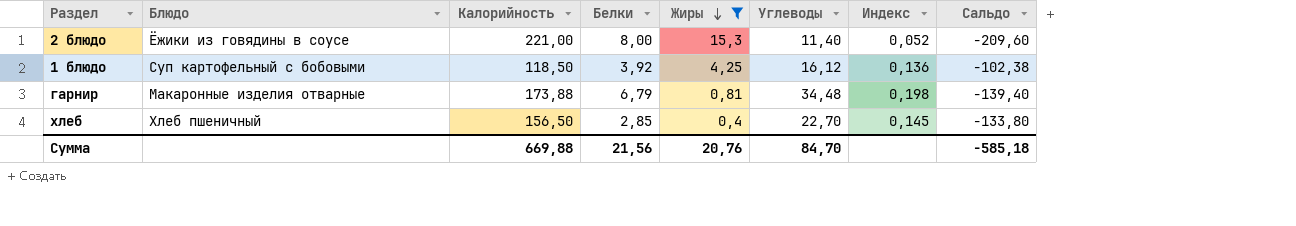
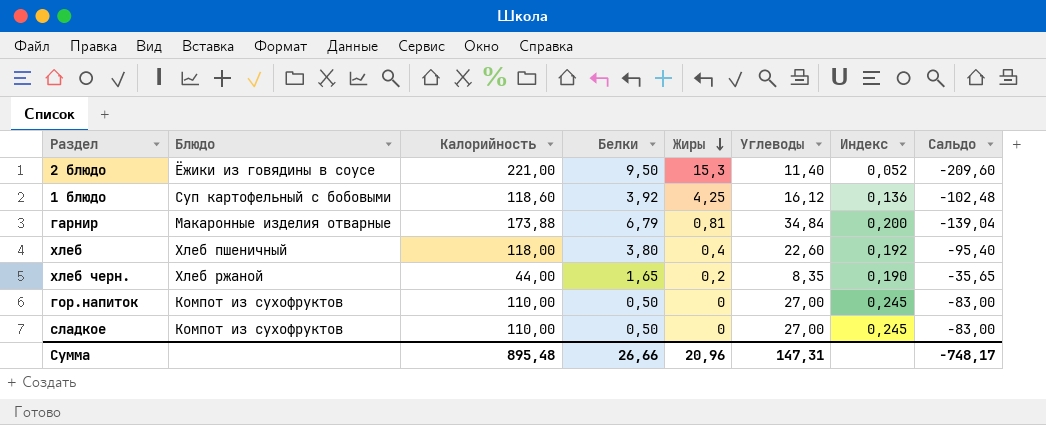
filter: Жиры >= 0,4 -> none
2 блюдо | Белки: 8,00 -> 9,50
1 блюдо | Калорийность: 118,50 -> 118,60
1 блюдо | Сальдо: -102,38 -> -102,48
гарнир | Углеводы: 34,48 -> 34,84
гарнир | Индекс: 0,198 -> 0,200
гарнир | Сальдо: -139,40 -> -139,04
хлеб | Калорийность: 156,50 -> 118,00
хлеб | Белки: 2,85 -> 3,80
хлеб | Углеводы: 22,70 -> 22,60
хлеб | Индекс: 0,145 -> 0,192
хлеб | Сальдо: -133,80 -> -95,40
Сумма | Калорийность: 669,88 -> 895,48
Сумма | Белки: 21,56 -> 26,66
Сумма | Жиры: 20,76 -> 20,96
Сумма | Углеводы: 84,70 -> 147,31
Сумма | Сальдо: -585,18 -> -748,17

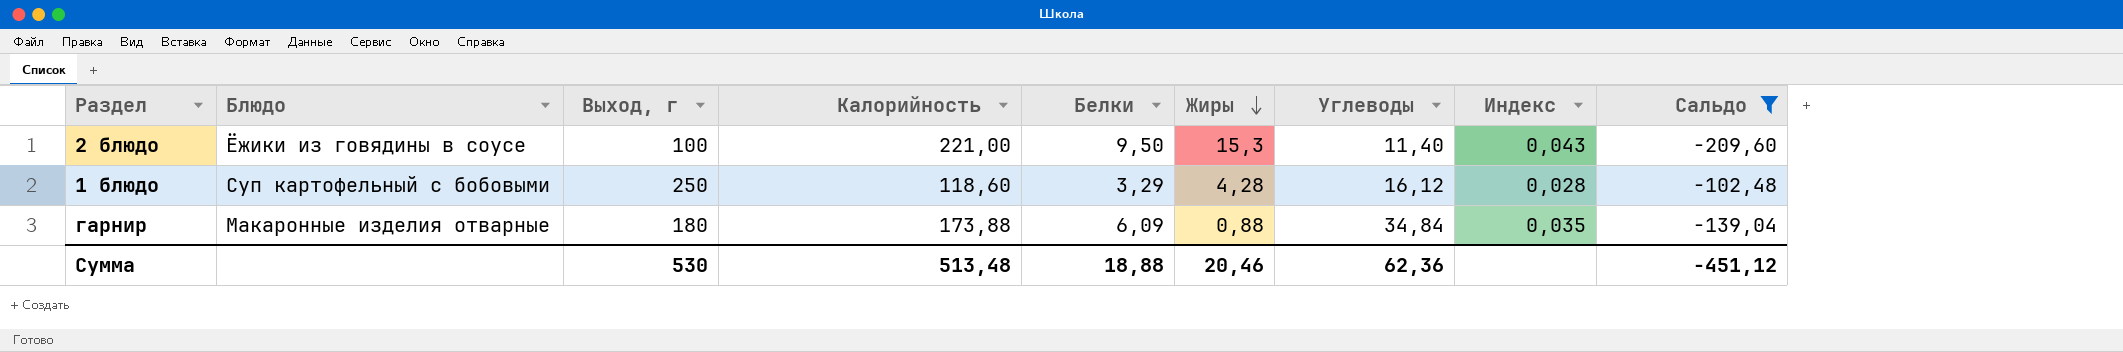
filter: none -> Сальдо <= -102,48
column Выход, г | position: none -> 3
column Индекс | formula: [Углеводы] / [Калорийность] -> [Белки] / [Калорийность]
1 блюдо | Белки: 3,92 -> 3,29
1 блюдо | Жиры: 4,25 -> 4,28
гарнир | Белки: 6,79 -> 6,09
гарнир | Жиры: 0,81 -> 0,88
Сумма | Калорийность: 895,48 -> 513,48
Сумма | Белки: 26,66 -> 18,88
Сумма | Жиры: 20,96 -> 20,46
Сумма | Углеводы: 147,31 -> 62,36
Сумма | Сальдо: -748,17 -> -451,12

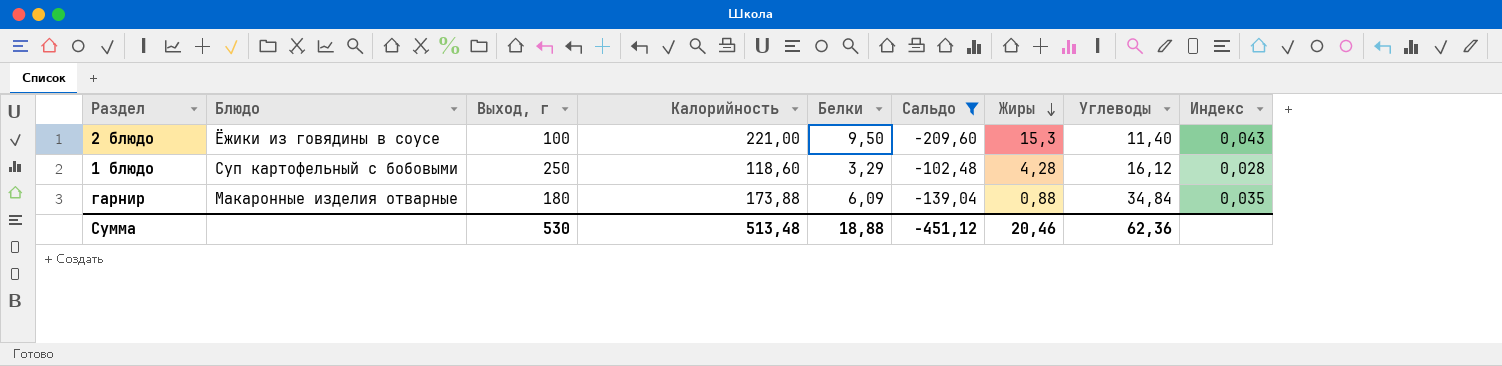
column Сальдо | position: 9 -> 6

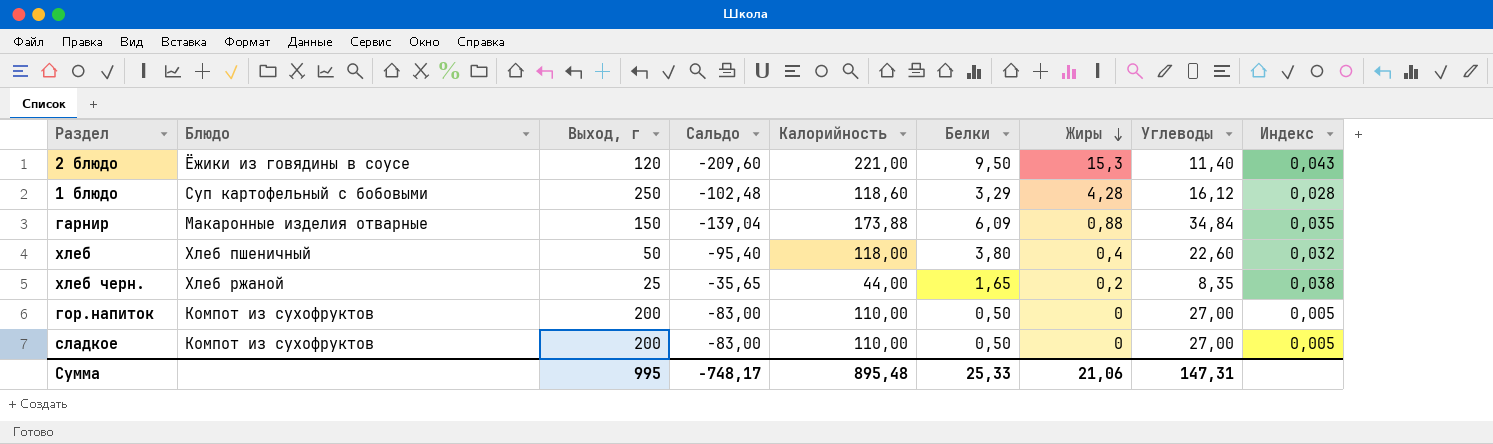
filter: Сальдо <= -102,48 -> none
column Сальдо | position: 6 -> 4
2 блюдо | Выход, г: 100 -> 120
гарнир | Выход, г: 180 -> 150
Сумма | Выход, г: 530 -> 995
Сумма | Сальдо: -451,12 -> -748,17
Сумма | Калорийность: 513,48 -> 895,48
Сумма | Белки: 18,88 -> 25,33
Сумма | Жиры: 20,46 -> 21,06
Сумма | Углеводы: 62,36 -> 147,31

